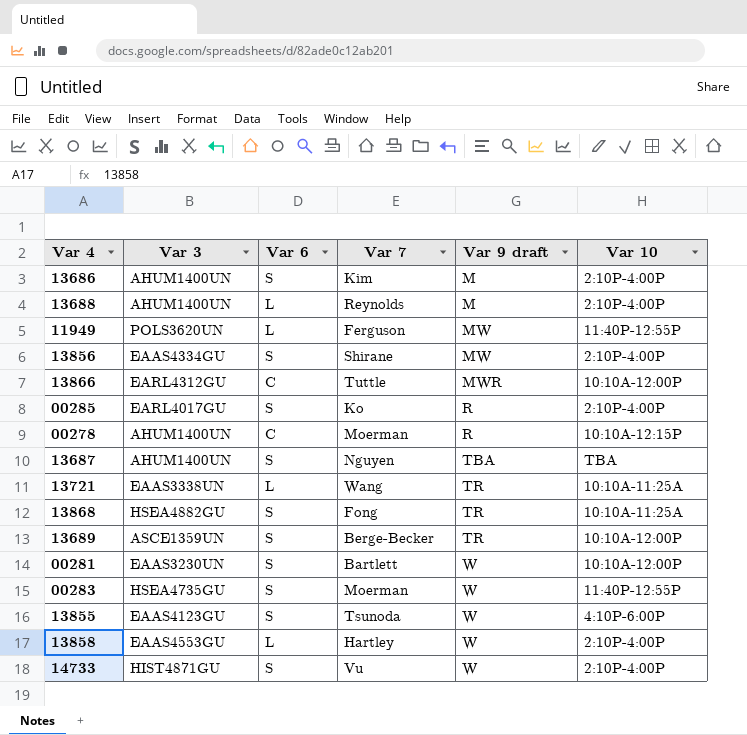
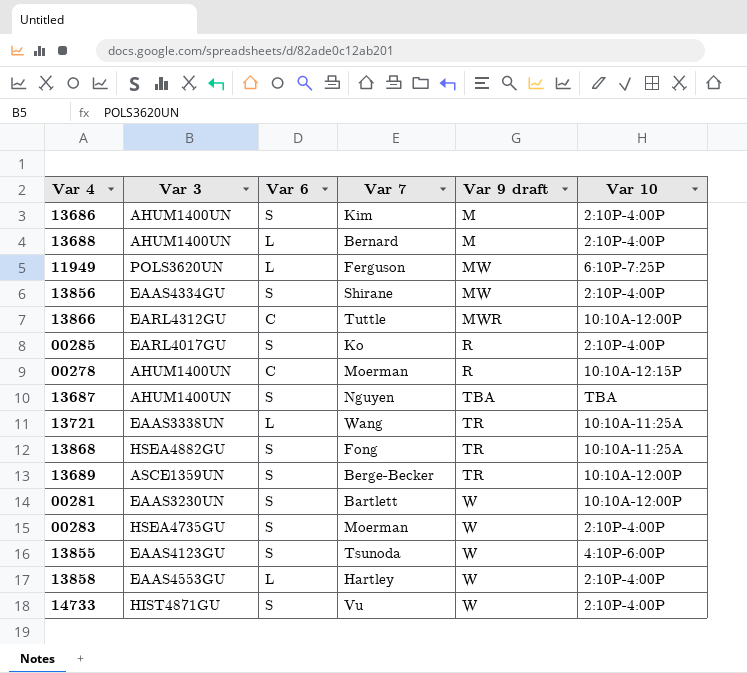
13688 | Var 7: Reynolds -> Bernard
11949 | Var 10: 11:40P-12:55P -> 6:10P-7:25P
00283 | Var 10: 11:40P-12:55P -> 2:10P-4:00P

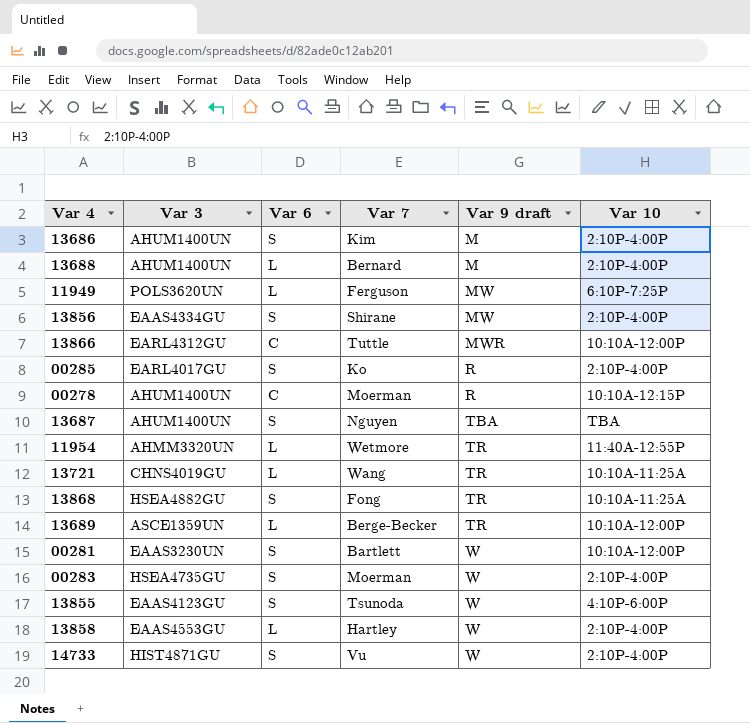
row 11954: none -> AHMM3320UN | L | Wetmore | TR | 11:40A-12:55P
13721 | Var 3: EAAS3338UN -> CHNS4019GU
13689 | Var 6: S -> L

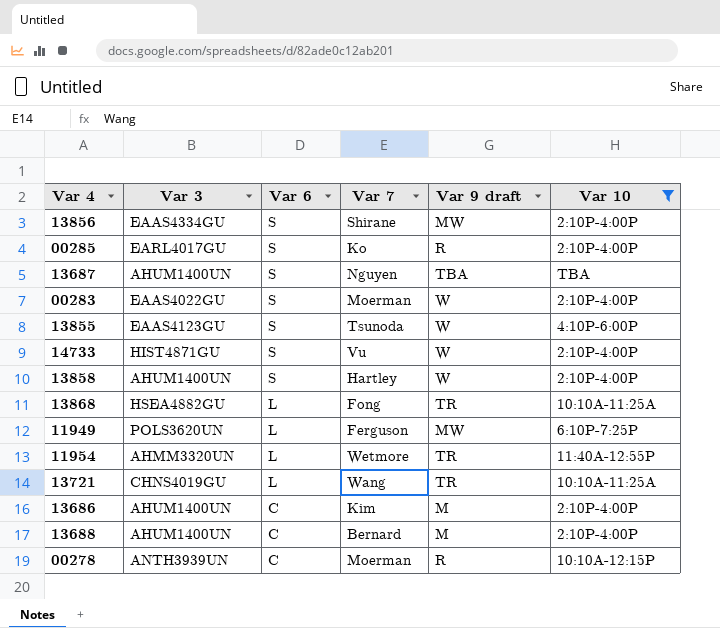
filter: none -> Var 10 != 10:10A-12:00P
row order: Var 9 draft ascending -> Var 6 descending
00283 | Var 3: HSEA4735GU -> EAAS4022GU
13858 | Var 3: EAAS4553GU -> AHUM1400UN
13858 | Var 6: L -> S
13868 | Var 6: S -> L
13686 | Var 6: S -> C
13688 | Var 6: L -> C
00278 | Var 3: AHUM1400UN -> ANTH3939UN

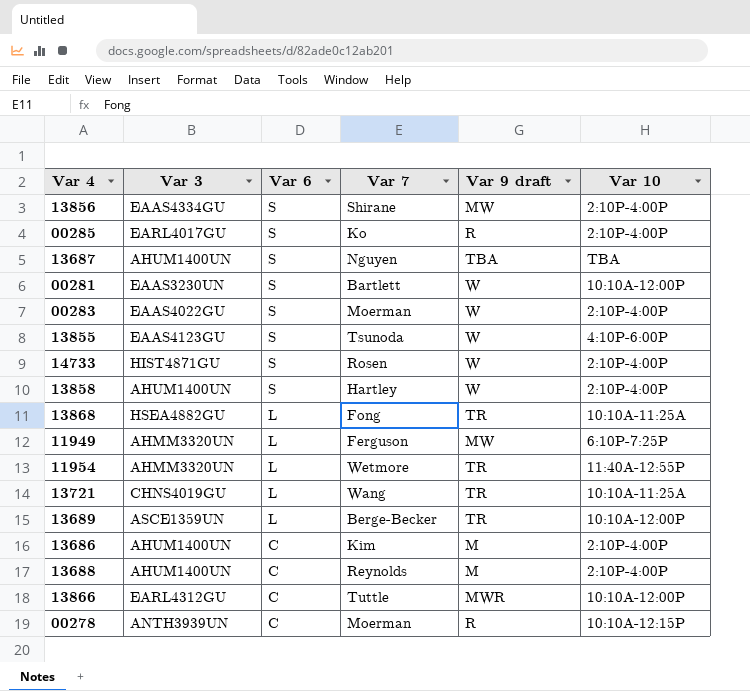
filter: Var 10 != 10:10A-12:00P -> none
14733 | Var 7: Vu -> Rosen
11949 | Var 3: POLS3620UN -> AHMM3320UN
13688 | Var 7: Bernard -> Reynolds

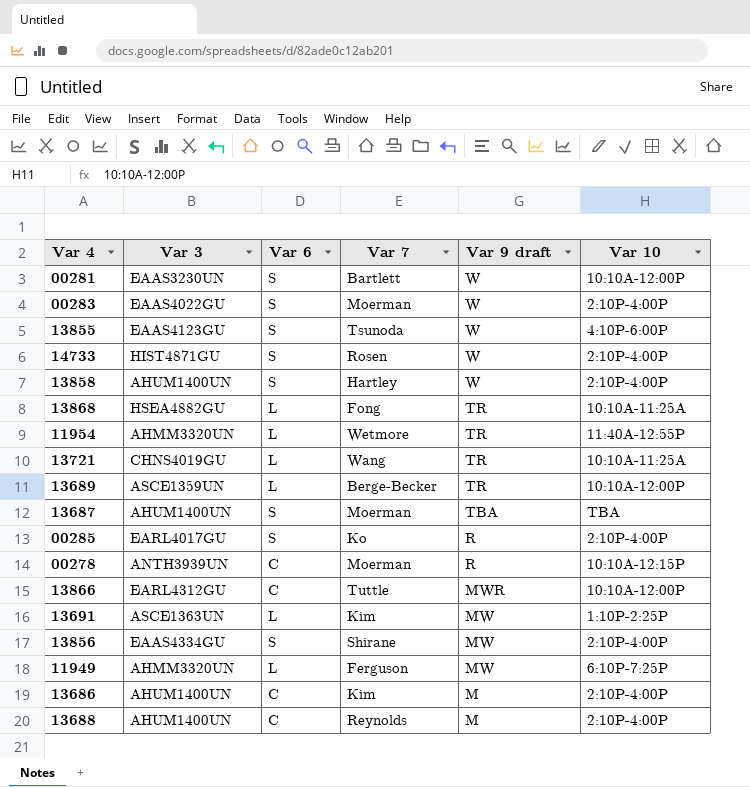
row order: Var 6 descending -> Var 9 draft descending
13687 | Var 7: Nguyen -> Moerman
row 13691: none -> ASCE1363UN | L | Kim | MW | 1:10P-2:25P

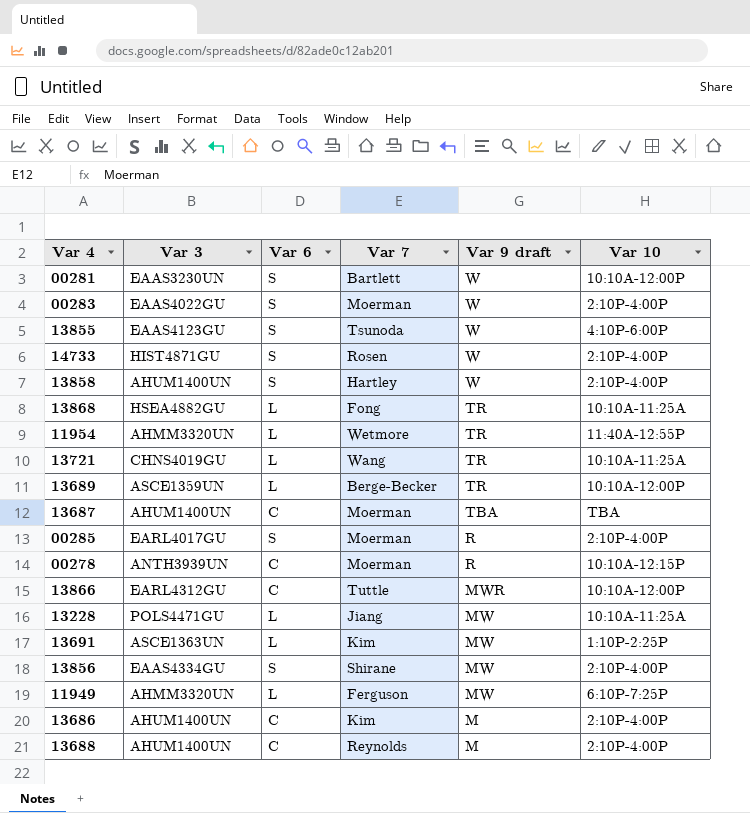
13687 | Var 6: S -> C
00285 | Var 7: Ko -> Moerman
row 13228: none -> POLS4471GU | L | Jiang | MW | 10:10A-11:25A

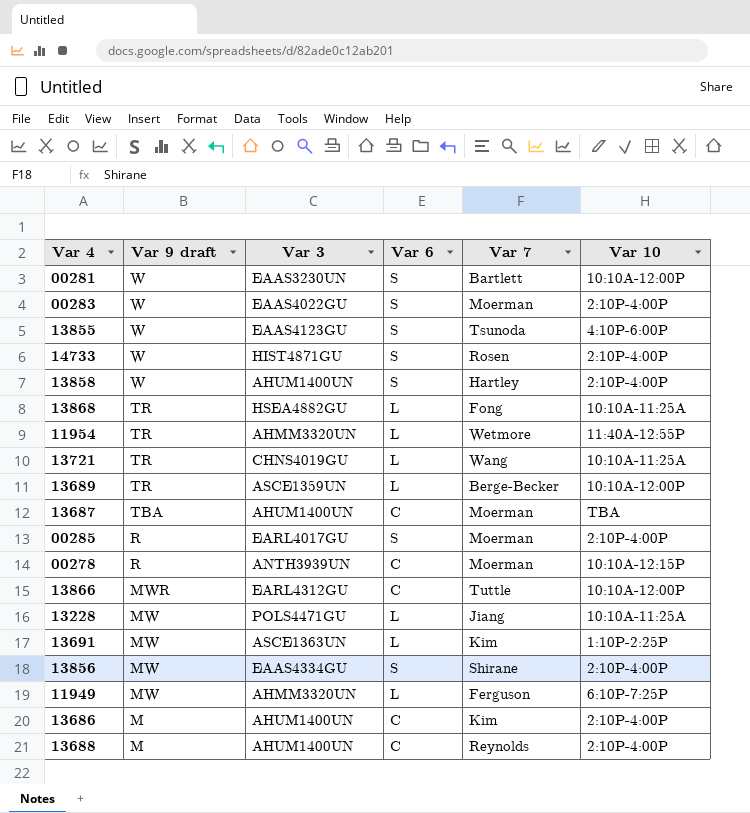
column Var 9 draft | position: 5 -> 2

